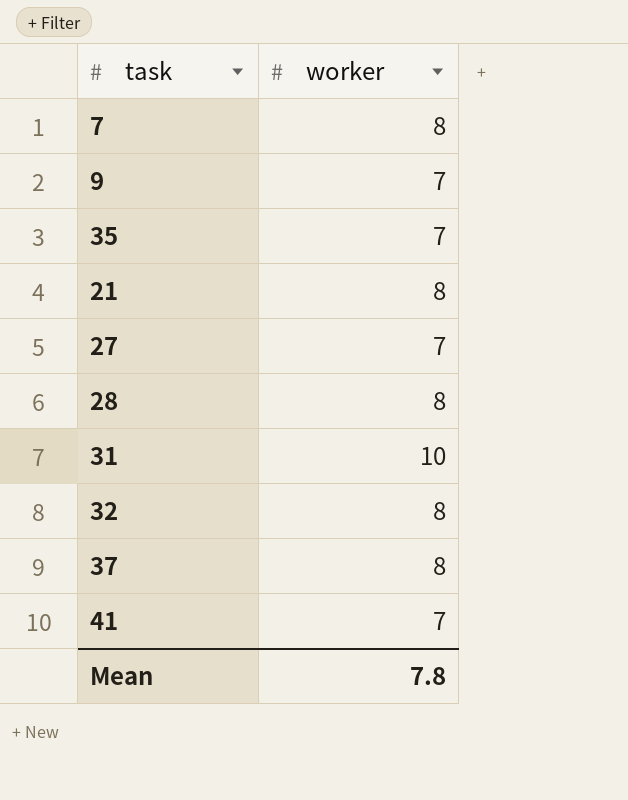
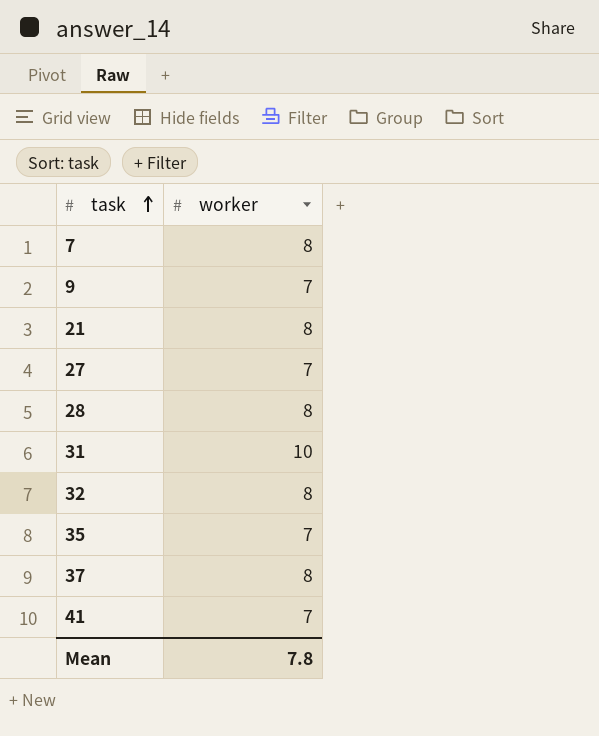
row order: none -> task ascending

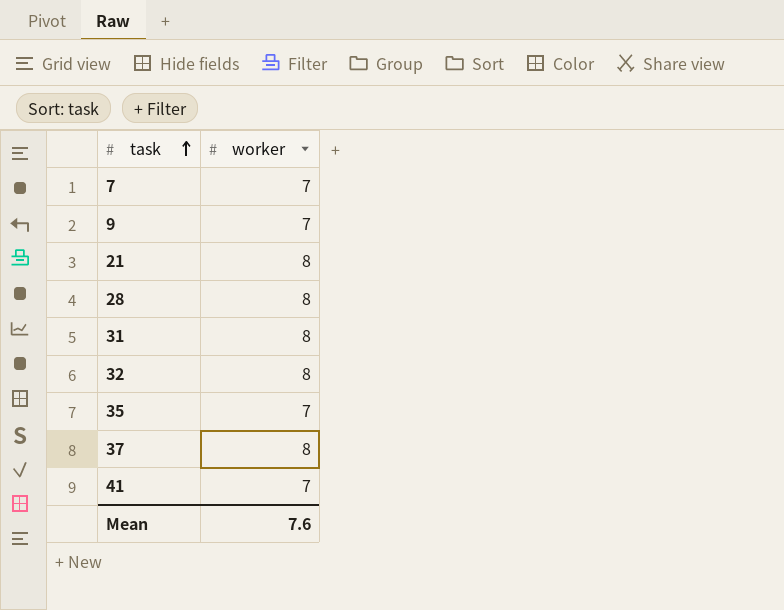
row 27: 7 -> none
7 | worker: 8 -> 7
31 | worker: 10 -> 8
Mean | worker: 7.8 -> 7.6

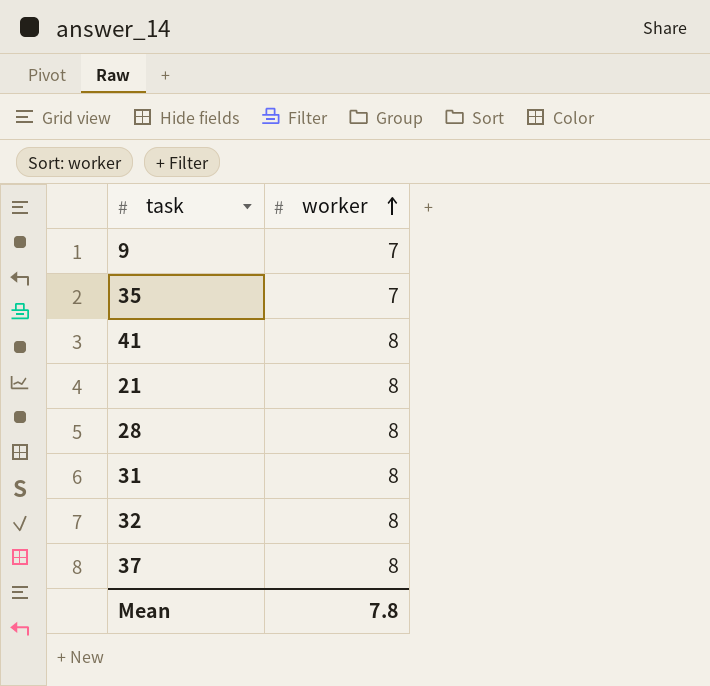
row order: task ascending -> worker ascending
row 7: 7 -> none
41 | worker: 7 -> 8
Mean | worker: 7.6 -> 7.8

